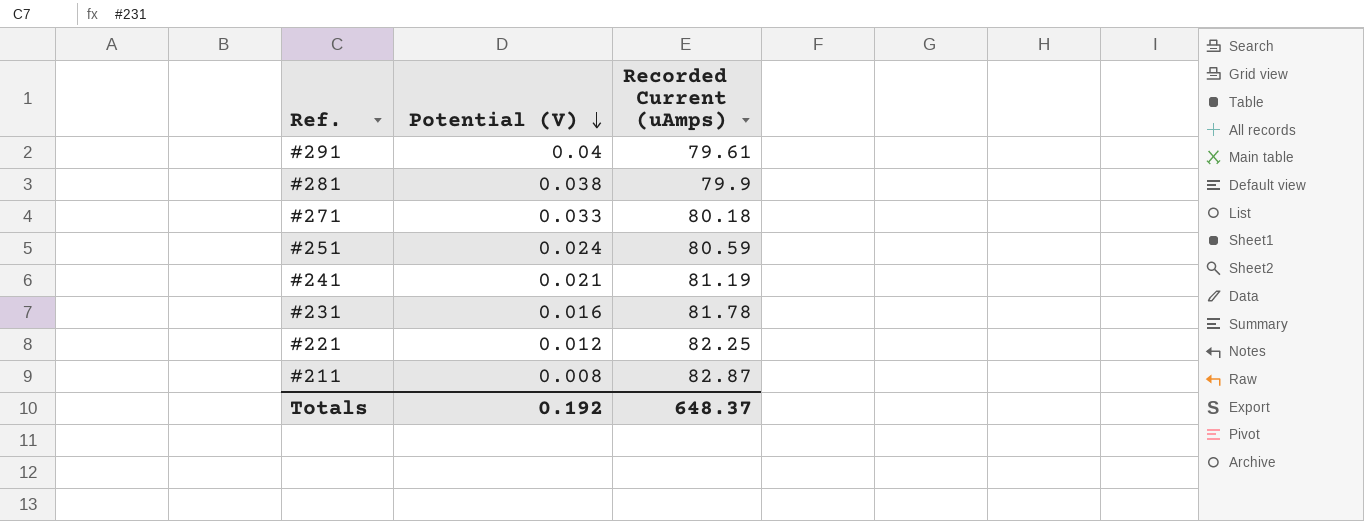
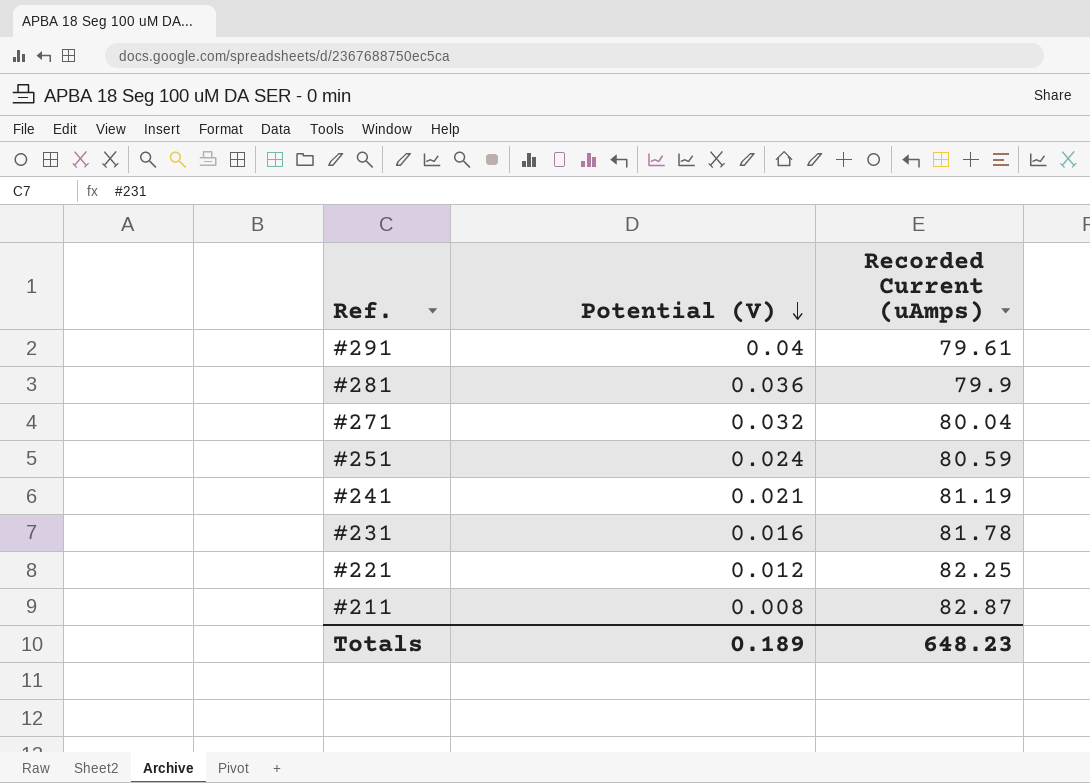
#281 | Potential (V): 0.038 -> 0.036
#271 | Potential (V): 0.033 -> 0.032
#271 | Recorded Current (uAmps): 80.18 -> 80.04
Totals | Potential (V): 0.192 -> 0.189
Totals | Recorded Current (uAmps): 648.37 -> 648.23

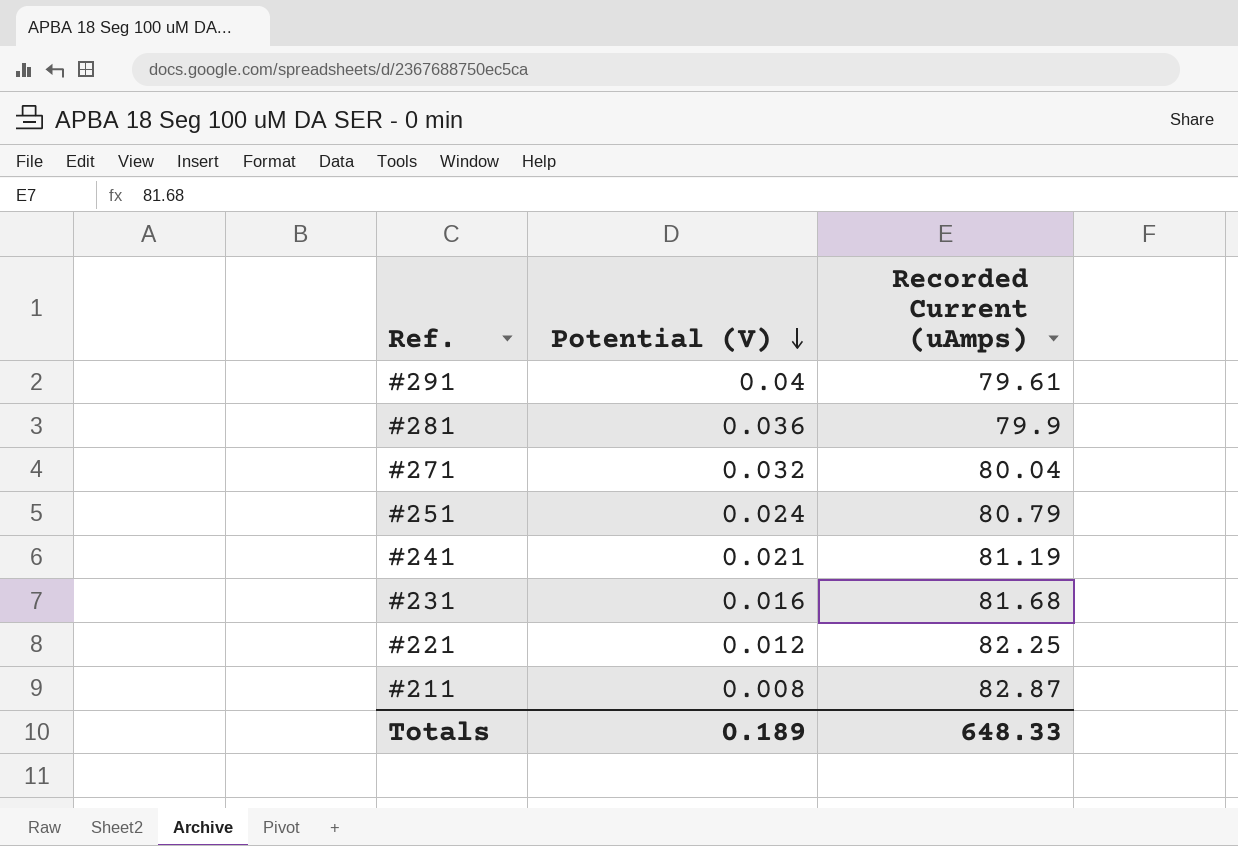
#251 | Recorded Current (uAmps): 80.59 -> 80.79
#231 | Recorded Current (uAmps): 81.78 -> 81.68
Totals | Recorded Current (uAmps): 648.23 -> 648.33

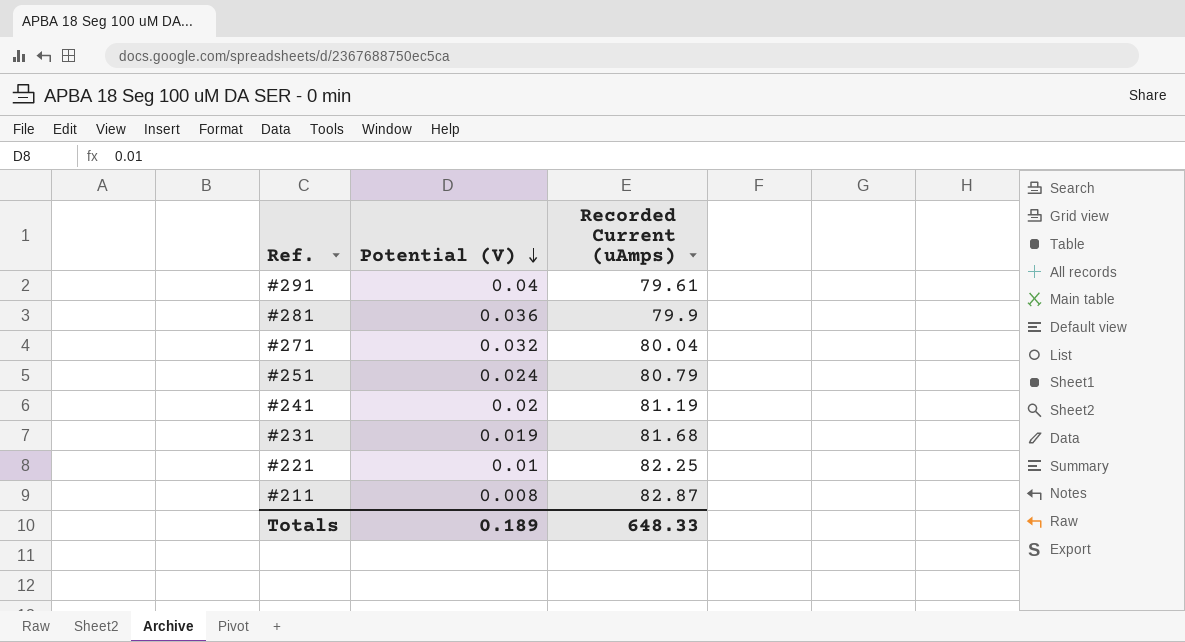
#241 | Potential (V): 0.021 -> 0.02
#231 | Potential (V): 0.016 -> 0.019
#221 | Potential (V): 0.012 -> 0.01

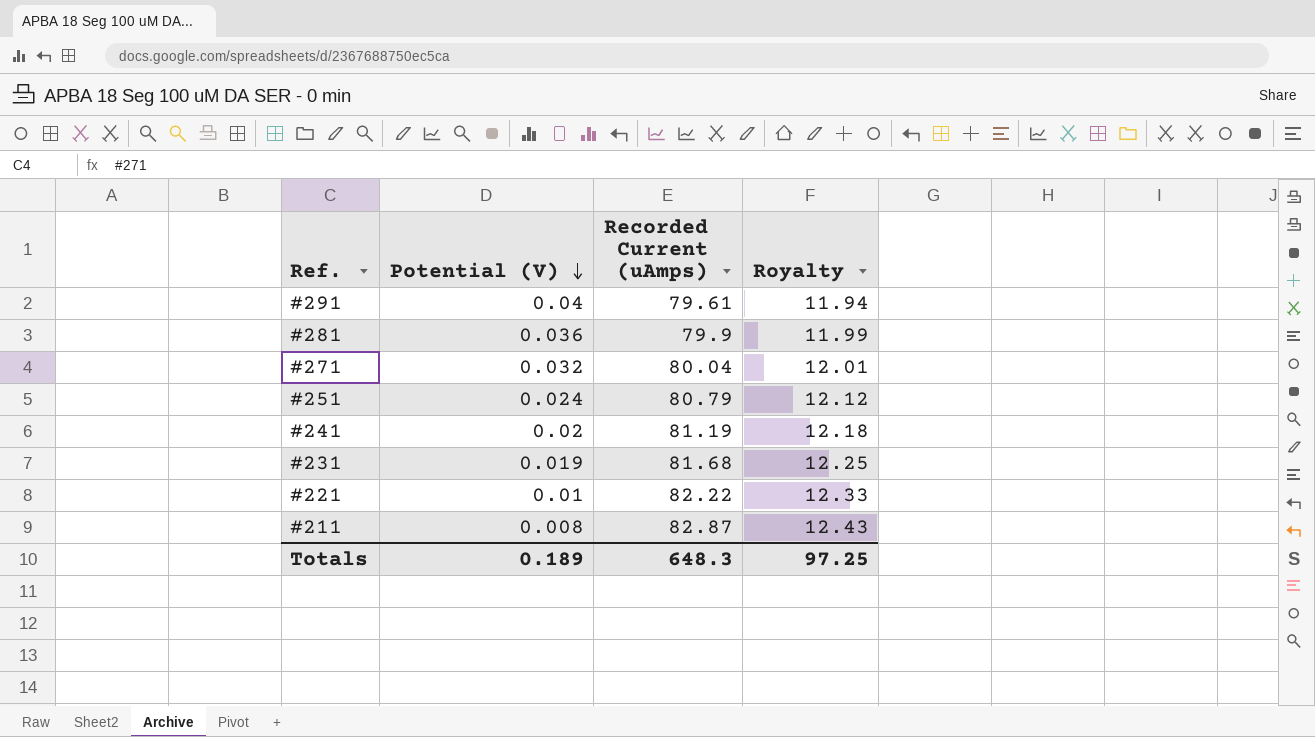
column Royalty | formula: none -> [Recorded Current (uAmps)] * 0.15
#221 | Recorded Current (uAmps): 82.25 -> 82.22
Totals | Recorded Current (uAmps): 648.33 -> 648.3

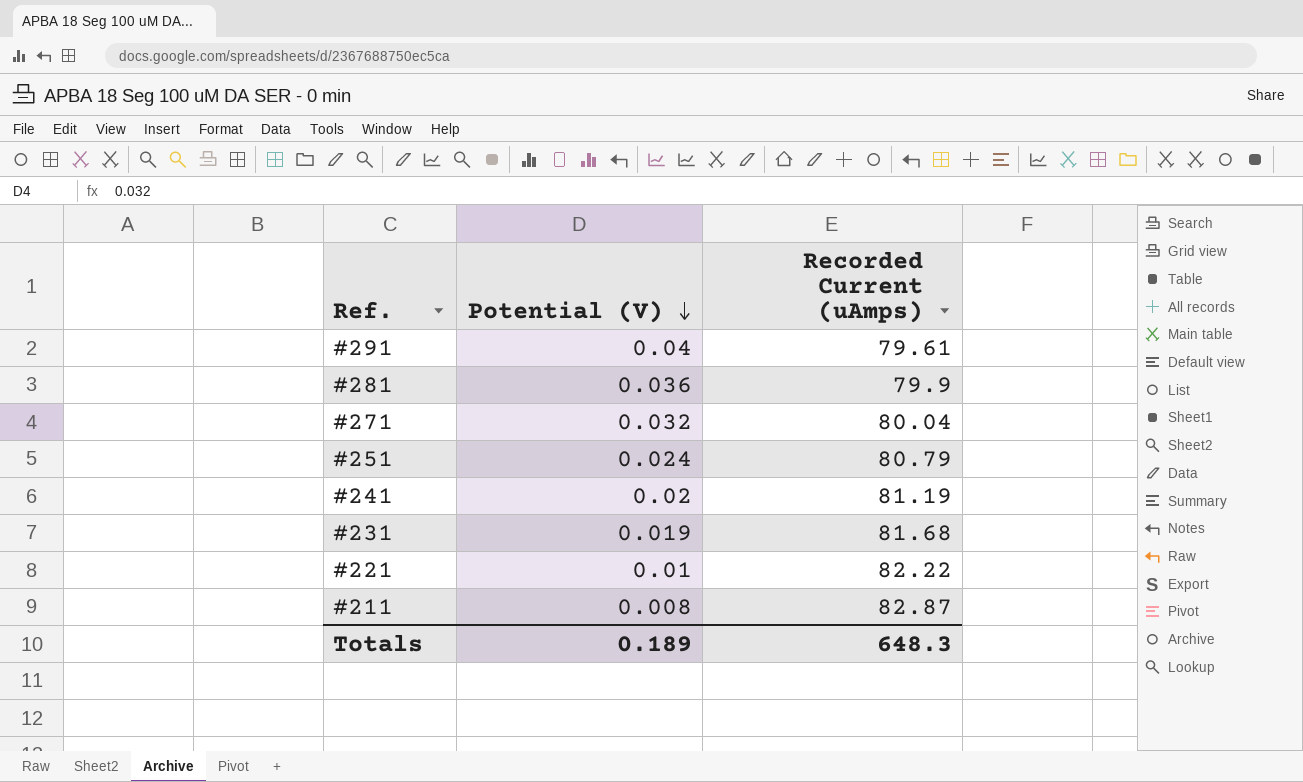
column Royalty | formula: [Recorded Current (uAmps)] * 0.15 -> none

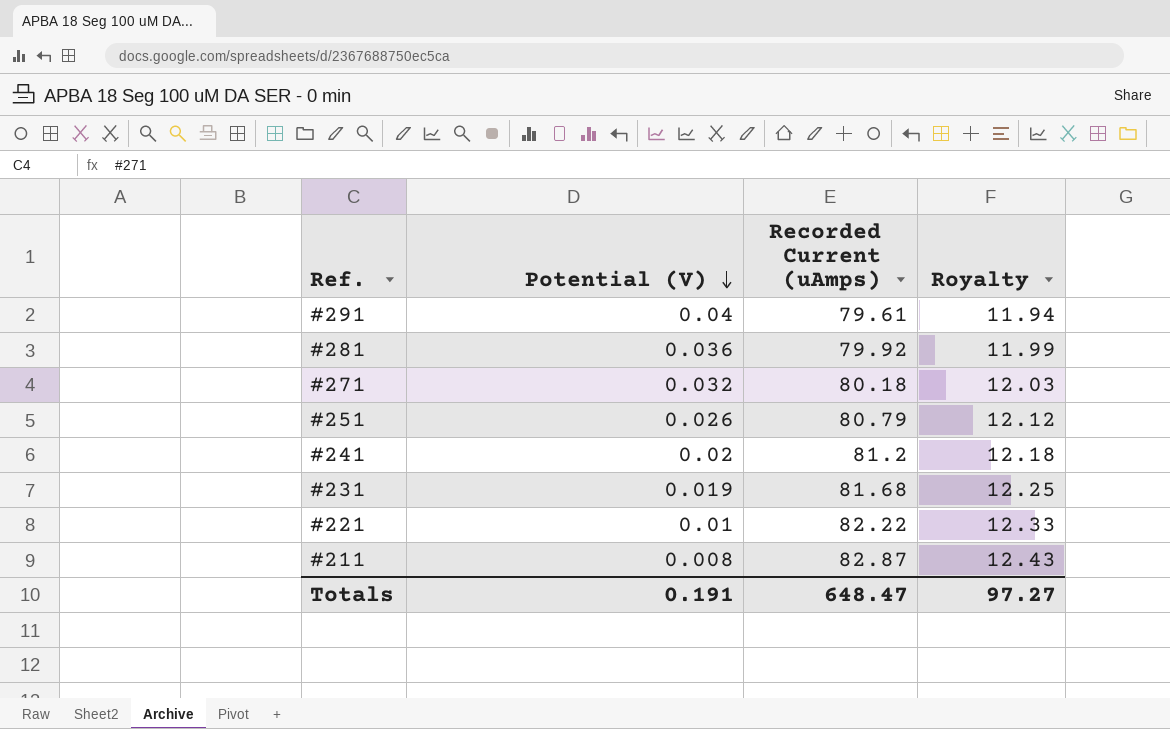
column Royalty | formula: none -> [Recorded Current (uAmps)] * 0.15
#281 | Recorded Current (uAmps): 79.9 -> 79.92
#271 | Recorded Current (uAmps): 80.04 -> 80.18
#251 | Potential (V): 0.024 -> 0.026
#241 | Recorded Current (uAmps): 81.19 -> 81.2
Totals | Potential (V): 0.189 -> 0.191
Totals | Recorded Current (uAmps): 648.3 -> 648.47

